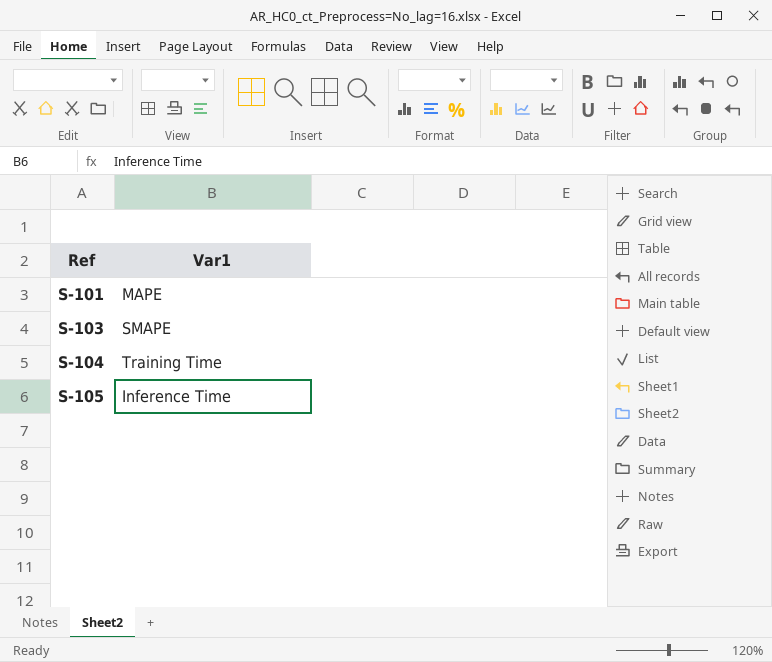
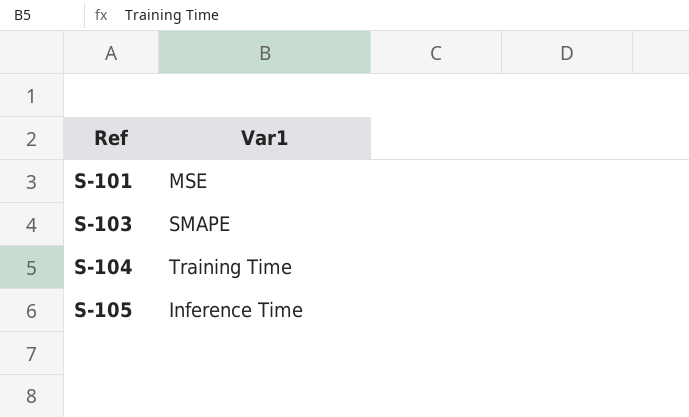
S-101 | Var1: MAPE -> MSE

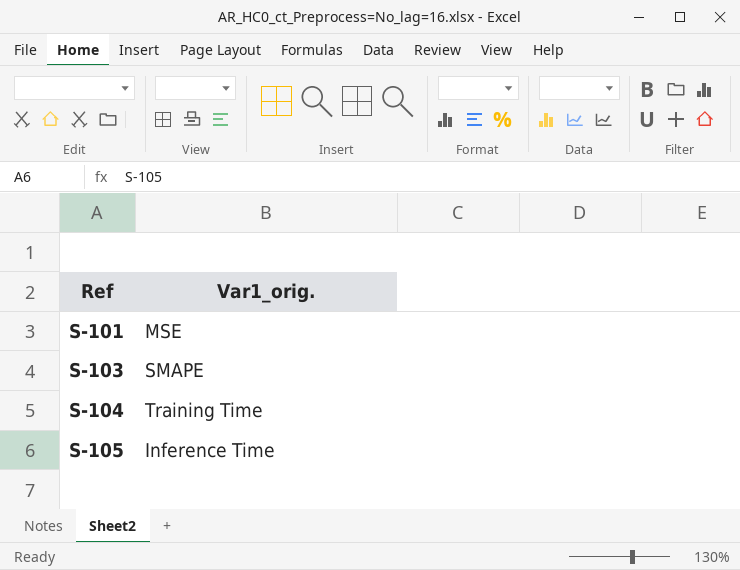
column name: Var1 -> Var1_orig.

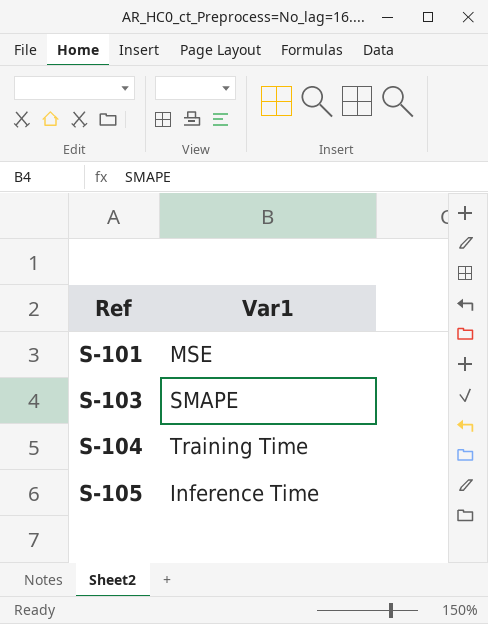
column name: Var1_orig. -> Var1

